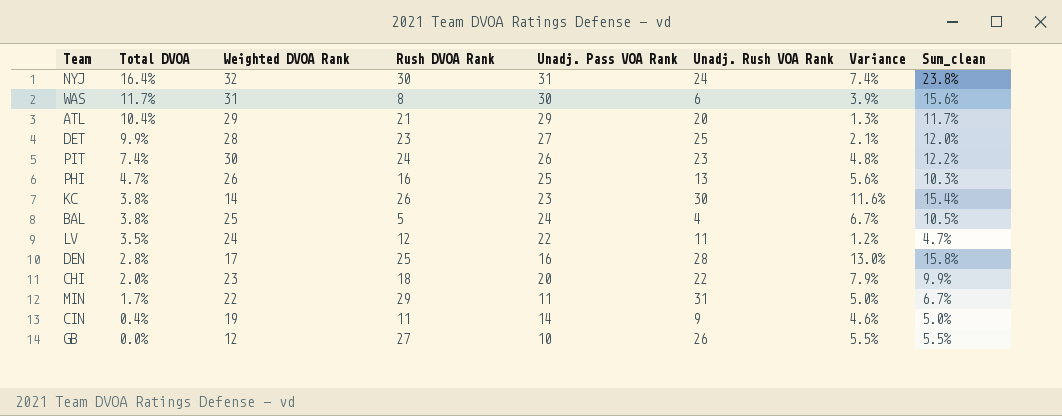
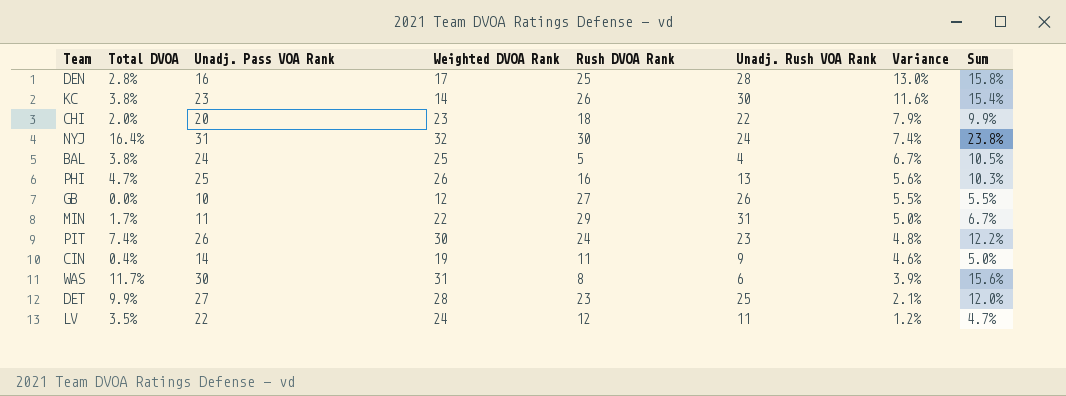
row order: Total DVOA descending -> Variance descending
column Unadj. Pass VOA Rank | position: 5 -> 3
column name: Sum_clean -> Sum
row ATL: 10.4% | 29 | 21 | 29 | 20 | 1.3% | 11.7% -> none

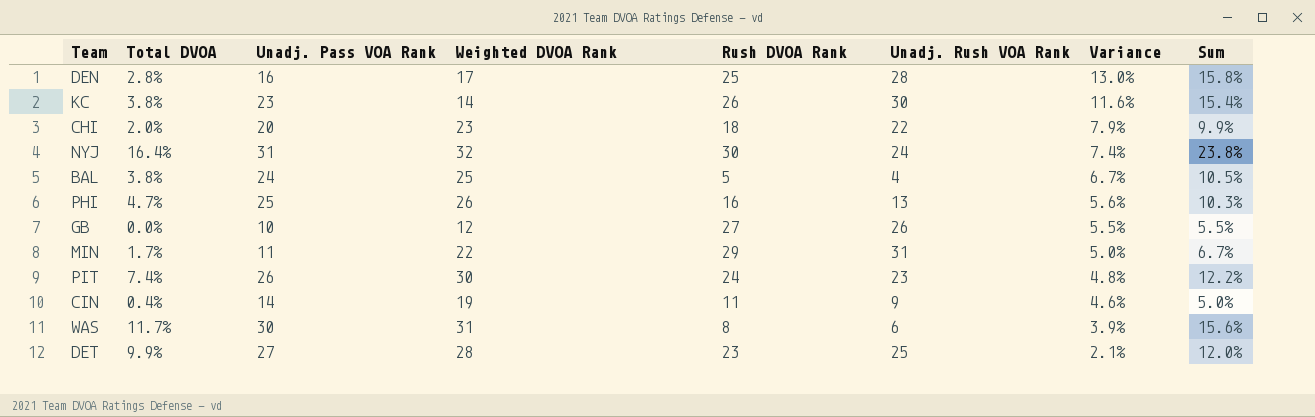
row LV: 3.5% | 22 | 24 | 12 | 11 | 1.2% | 4.7% -> none

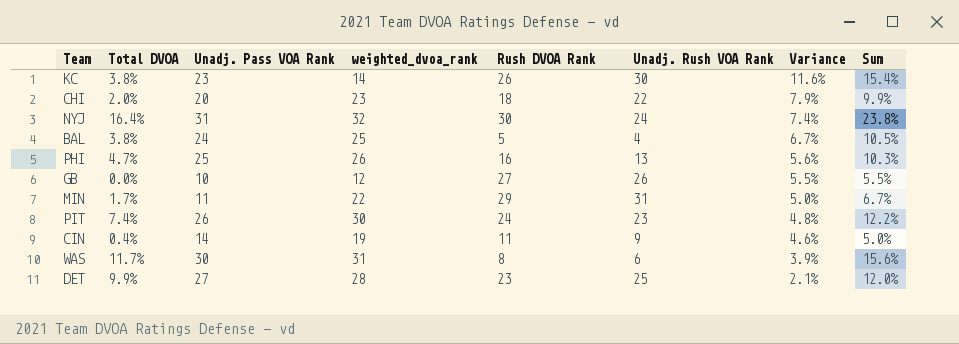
column name: Weighted DVOA Rank -> weighted_dvoa_rank
row DEN: 2.8% | 16 | 17 | 25 | 28 | 13.0% | 15.8% -> none

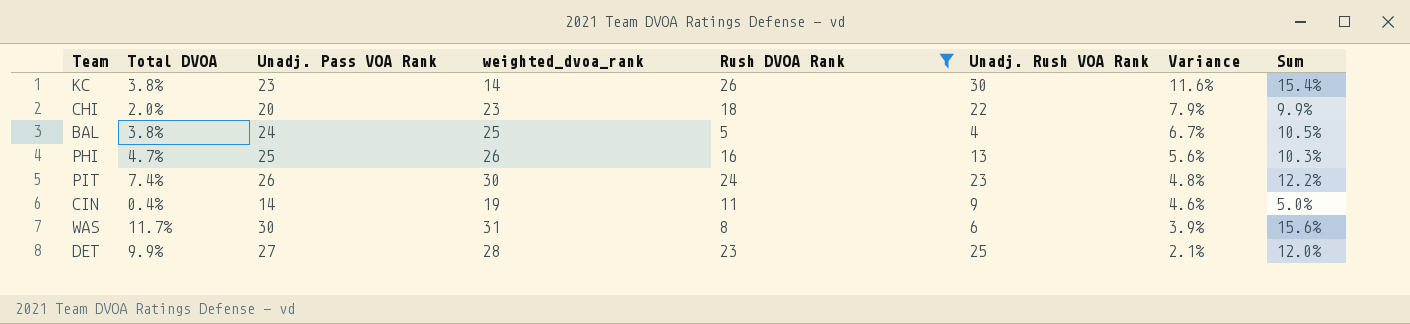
filter: none -> Rush DVOA Rank <= 26

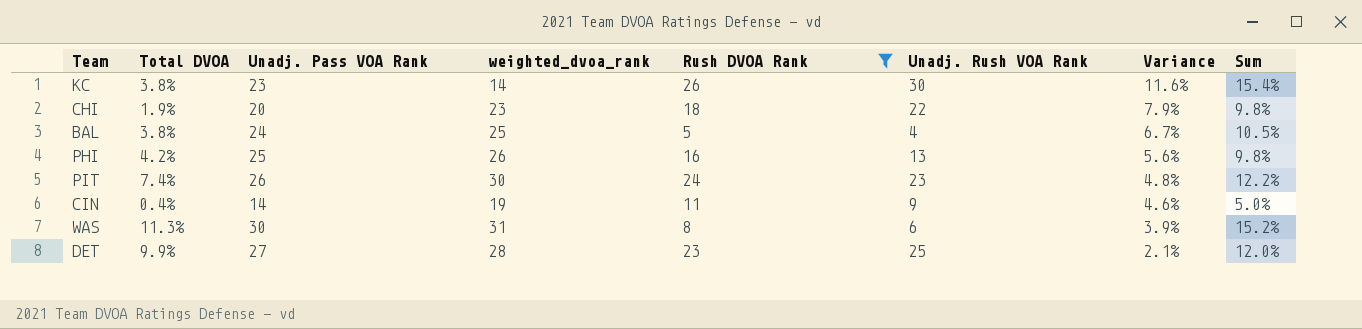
CHI | Total DVOA: 2.0% -> 1.9%
CHI | Sum: 9.9% -> 9.8%
PHI | Total DVOA: 4.7% -> 4.2%
PHI | Sum: 10.3% -> 9.8%
WAS | Total DVOA: 11.7% -> 11.3%
WAS | Sum: 15.6% -> 15.2%

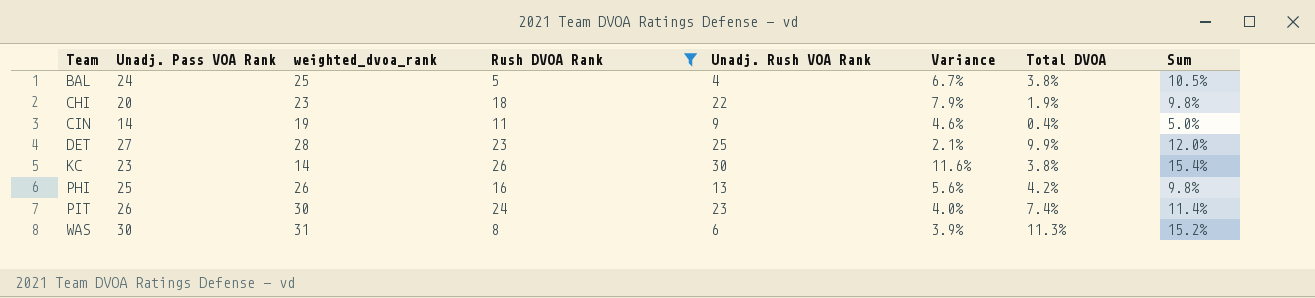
row order: Variance descending -> Team ascending
column Total DVOA | position: 2 -> 7
PIT | Variance: 4.8% -> 4.0%
PIT | Sum: 12.2% -> 11.4%

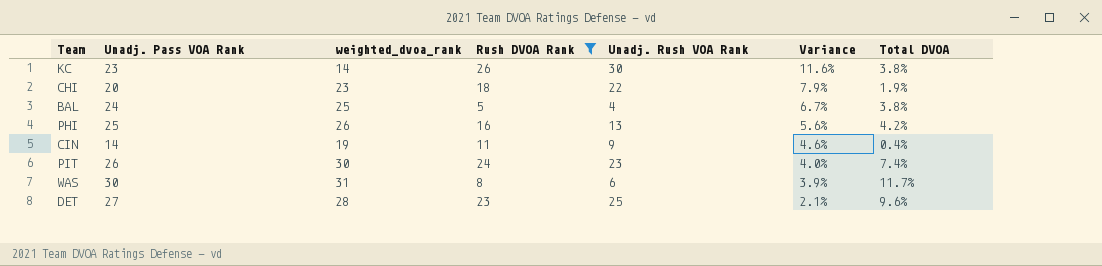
row order: Team ascending -> Variance descending
column Sum | formula: [Variance] + [Total DVOA] -> none
WAS | Total DVOA: 11.3% -> 11.7%
DET | Total DVOA: 9.9% -> 9.6%

